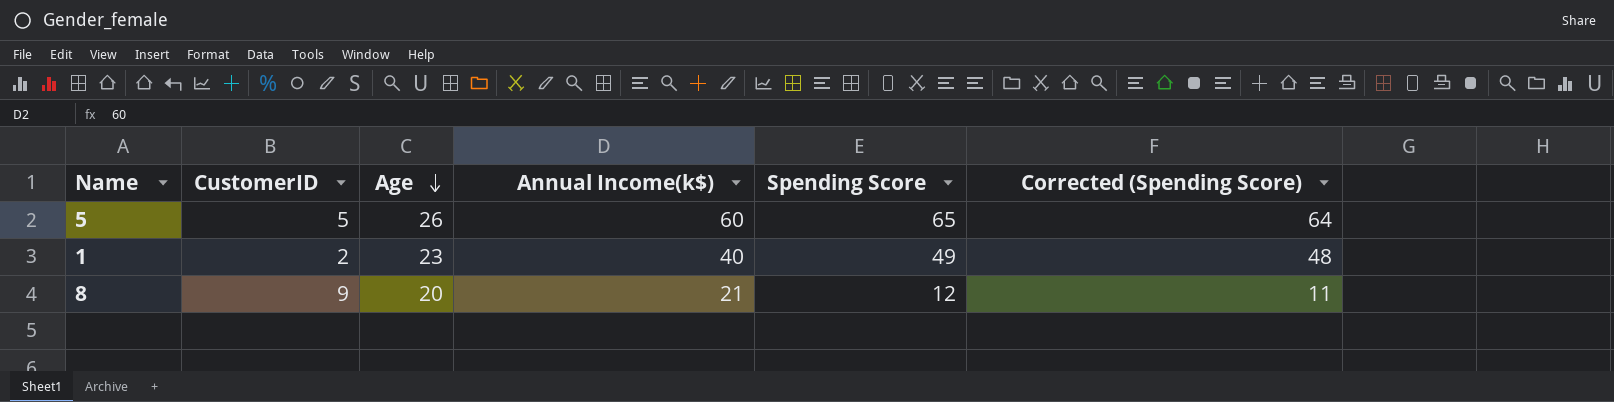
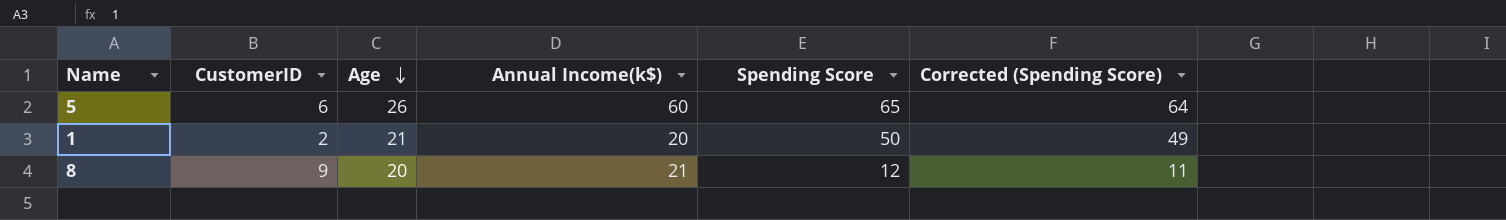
5 | CustomerID: 5 -> 6
1 | Age: 23 -> 21
1 | Annual Income(k$): 40 -> 20
1 | Spending Score: 49 -> 50
1 | Corrected (Spending Score): 48 -> 49

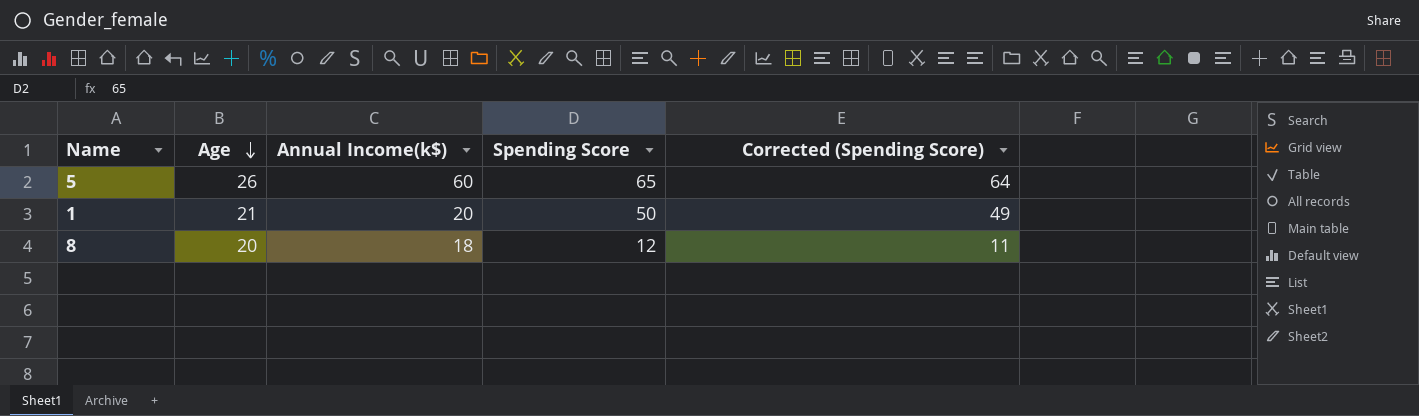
column CustomerID | position: 2 -> none
8 | Annual Income(k$): 21 -> 18

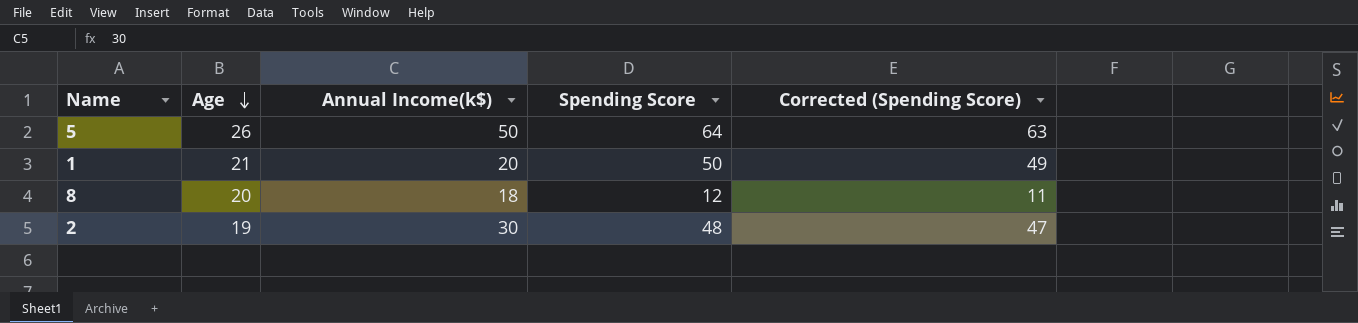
5 | Annual Income(k$): 60 -> 50
5 | Spending Score: 65 -> 64
5 | Corrected (Spending Score): 64 -> 63
row 2: none -> 19 | 30 | 48 | 47

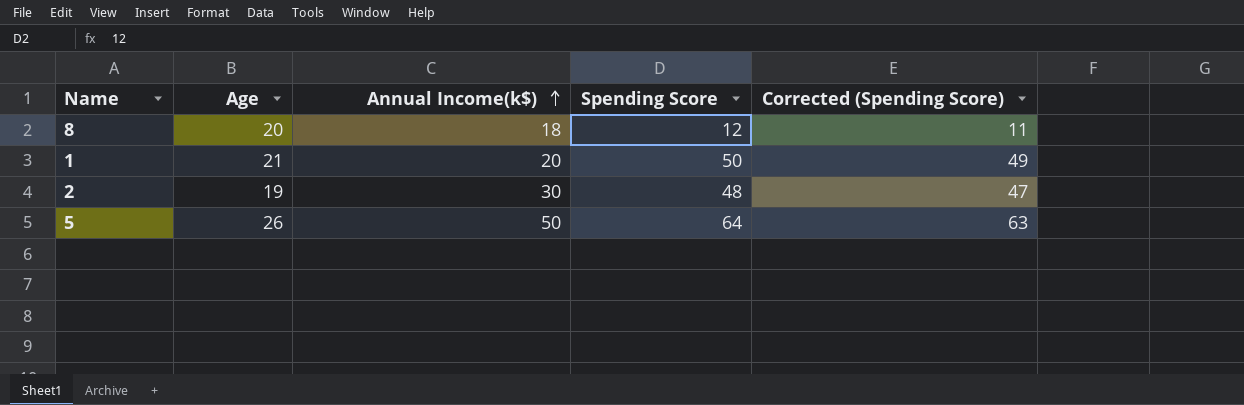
row order: Age descending -> Annual Income(k$) ascending

